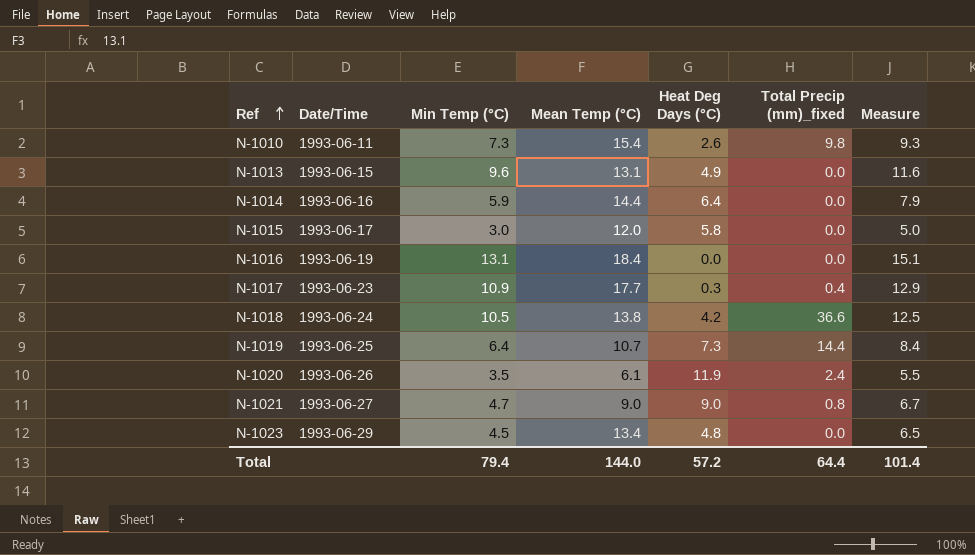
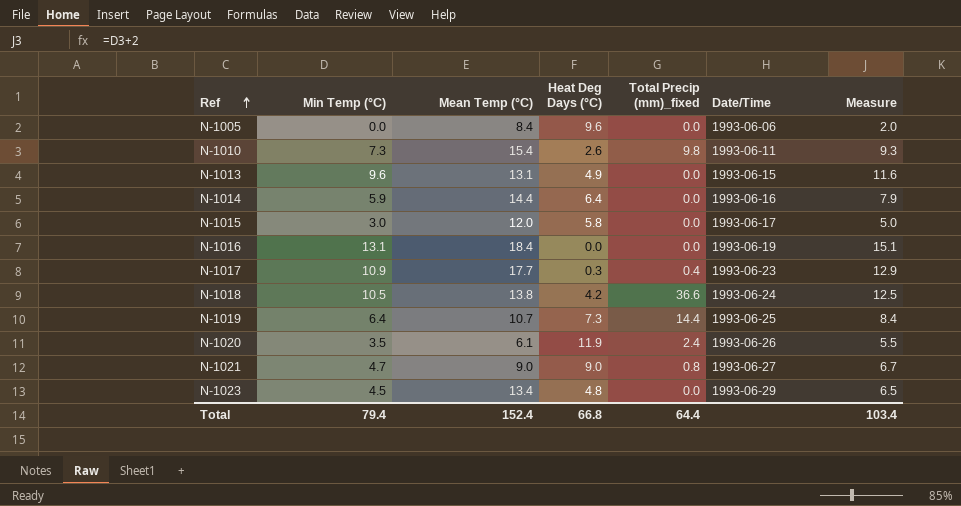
column Date/Time | position: 2 -> 6
row N-1005: none -> 0.0 | 8.4 | 9.6 | 0.0 | 1993-06-06 | 2.0
Total | Mean Temp (°C): 144.0 -> 152.4
Total | Heat Deg Days (°C): 57.2 -> 66.8
Total | Measure: 101.4 -> 103.4

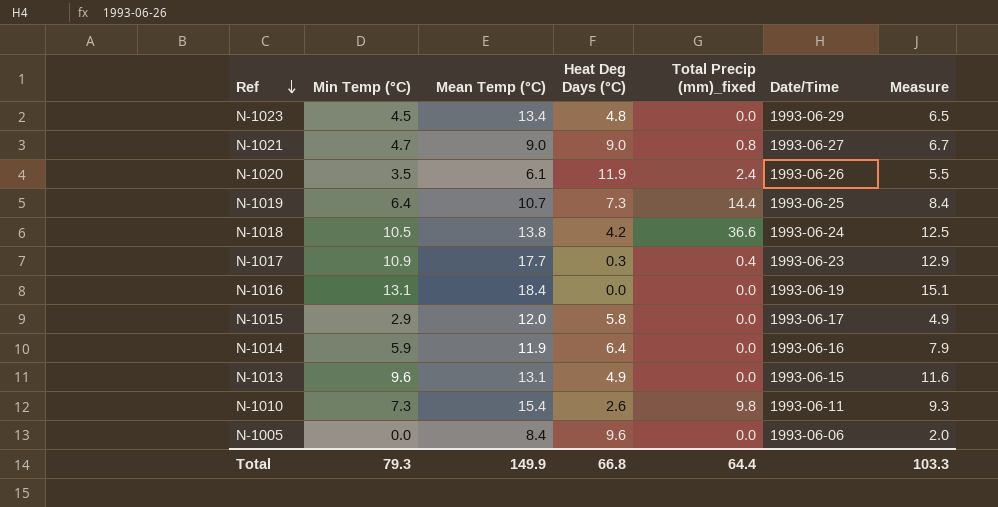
row order: Ref ascending -> Ref descending
N-1015 | Min Temp (°C): 3.0 -> 2.9
N-1015 | Measure: 5.0 -> 4.9
N-1014 | Mean Temp (°C): 14.4 -> 11.9
Total | Min Temp (°C): 79.4 -> 79.3
Total | Mean Temp (°C): 152.4 -> 149.9
Total | Measure: 103.4 -> 103.3

